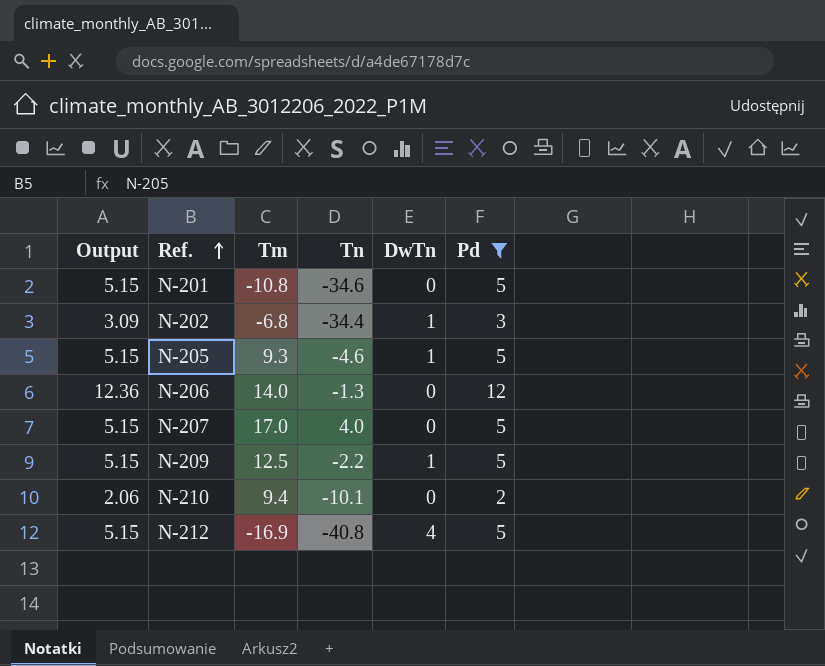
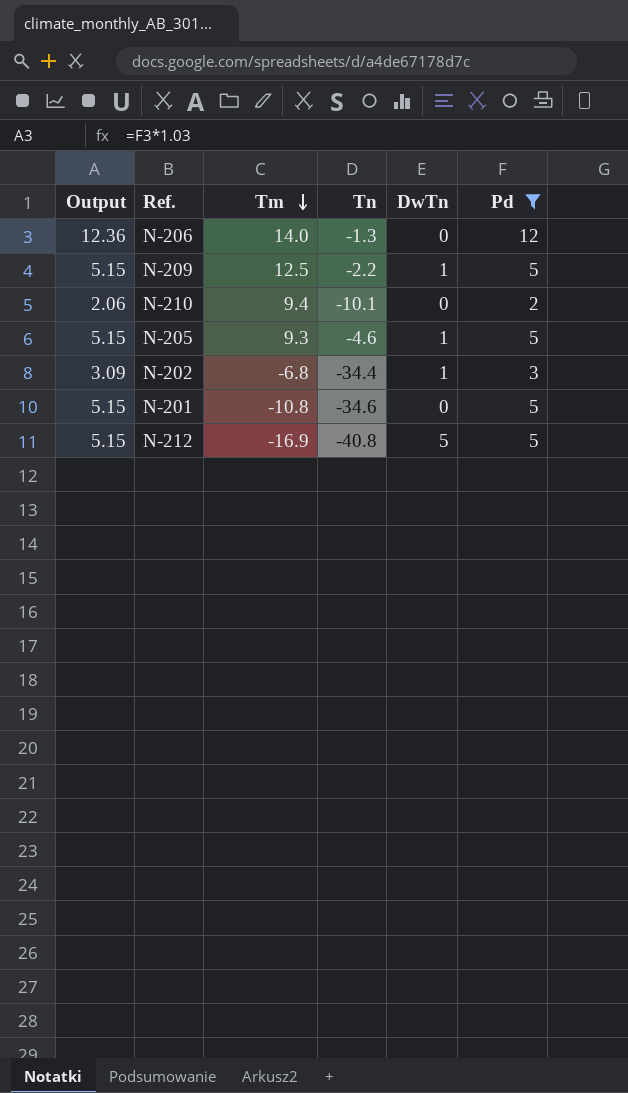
row order: Ref. ascending -> Tm descending
row N-207: 5.15 | 17.0 | 4.0 | 0 | 5 -> none
N-212 | DwTn: 4 -> 5

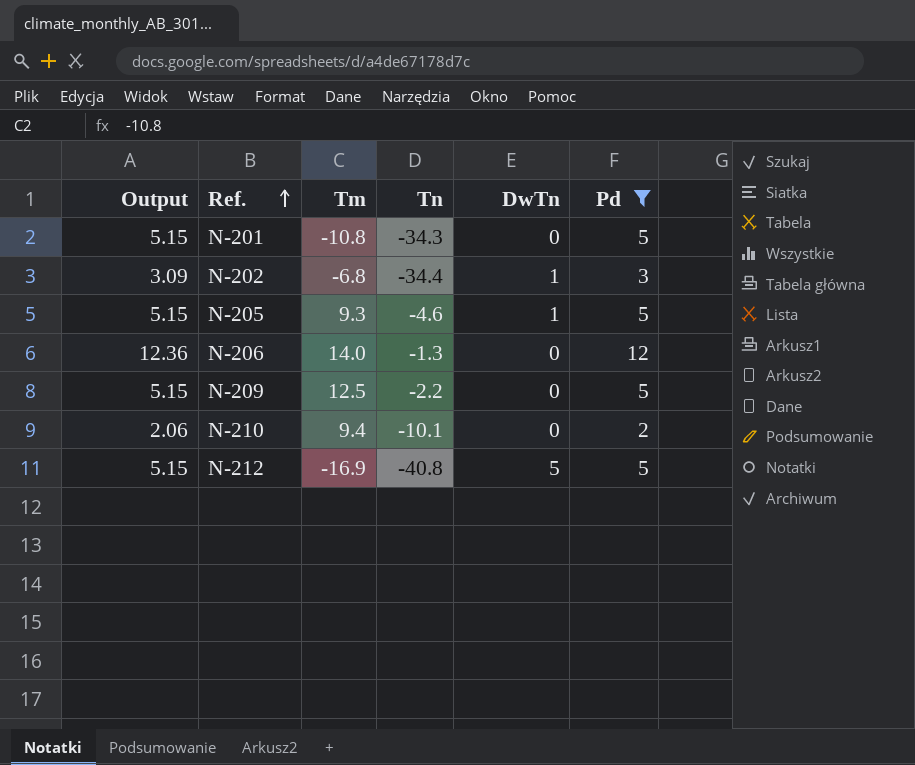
row order: Tm descending -> Ref. ascending
N-201 | Tn: -34.6 -> -34.3
N-209 | DwTn: 1 -> 0

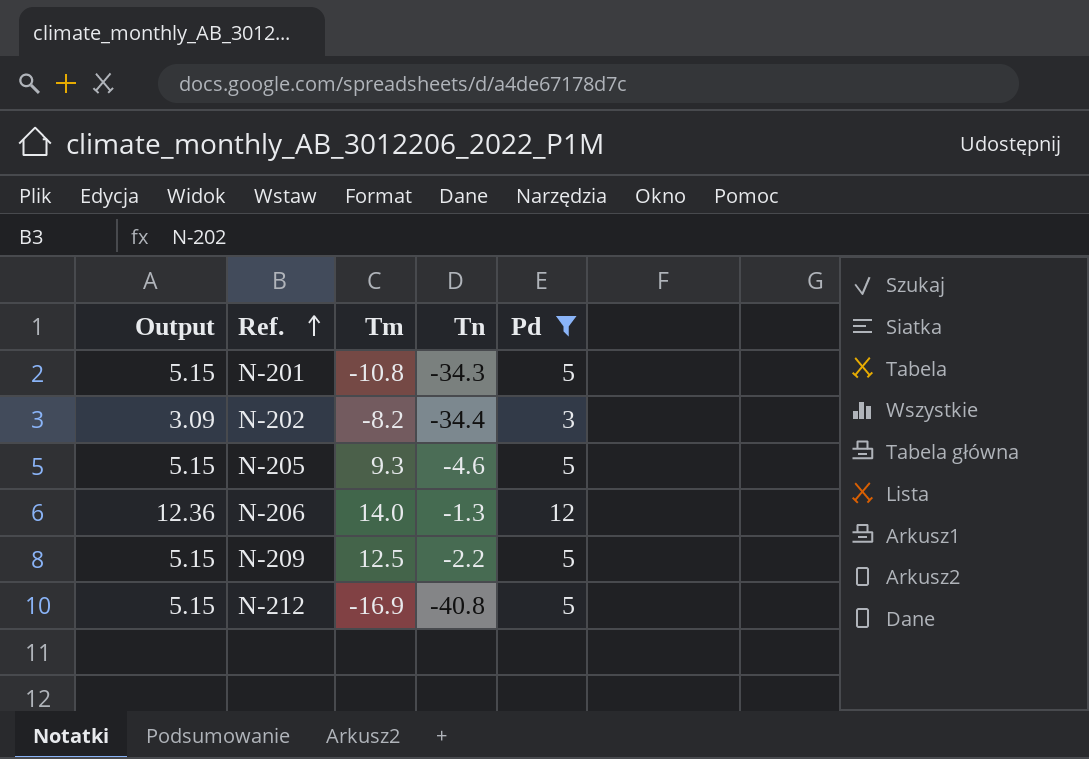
column DwTn | position: 5 -> none
row N-210: 2.06 | 9.4 | -10.1 | 0 | 2 -> none
N-202 | Tm: -6.8 -> -8.2

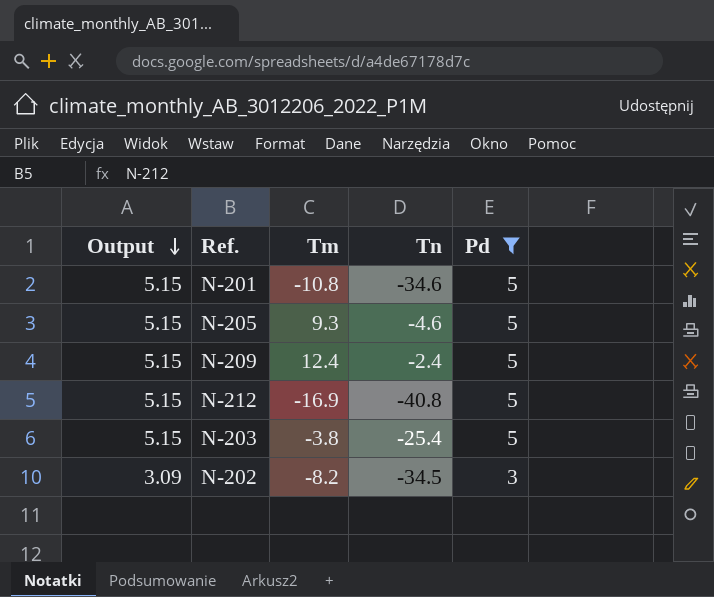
row order: Ref. ascending -> Output descending
row N-206: 12.36 | 14.0 | -1.3 | 12 -> none
N-201 | Tn: -34.3 -> -34.6
N-209 | Tm: 12.5 -> 12.4
N-209 | Tn: -2.2 -> -2.4
row N-203: none -> 5.15 | -3.8 | -25.4 | 5
N-202 | Tn: -34.4 -> -34.5

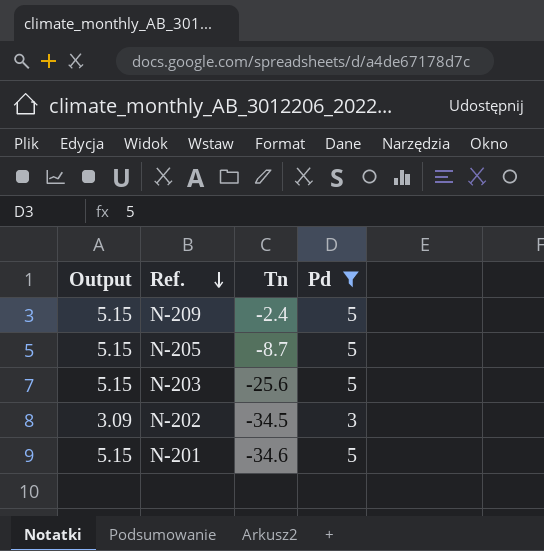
row order: Output descending -> Ref. descending
column Tm | position: 3 -> none
row N-212: 5.15 | -16.9 | -40.8 | 5 -> none
N-205 | Tn: -4.6 -> -8.7
N-203 | Tn: -25.4 -> -25.6

